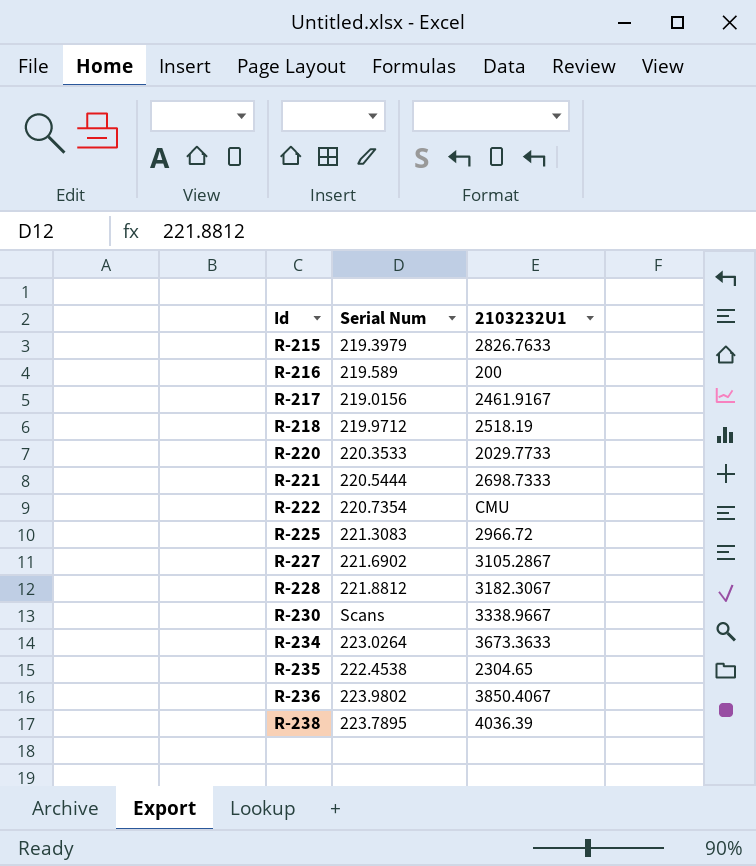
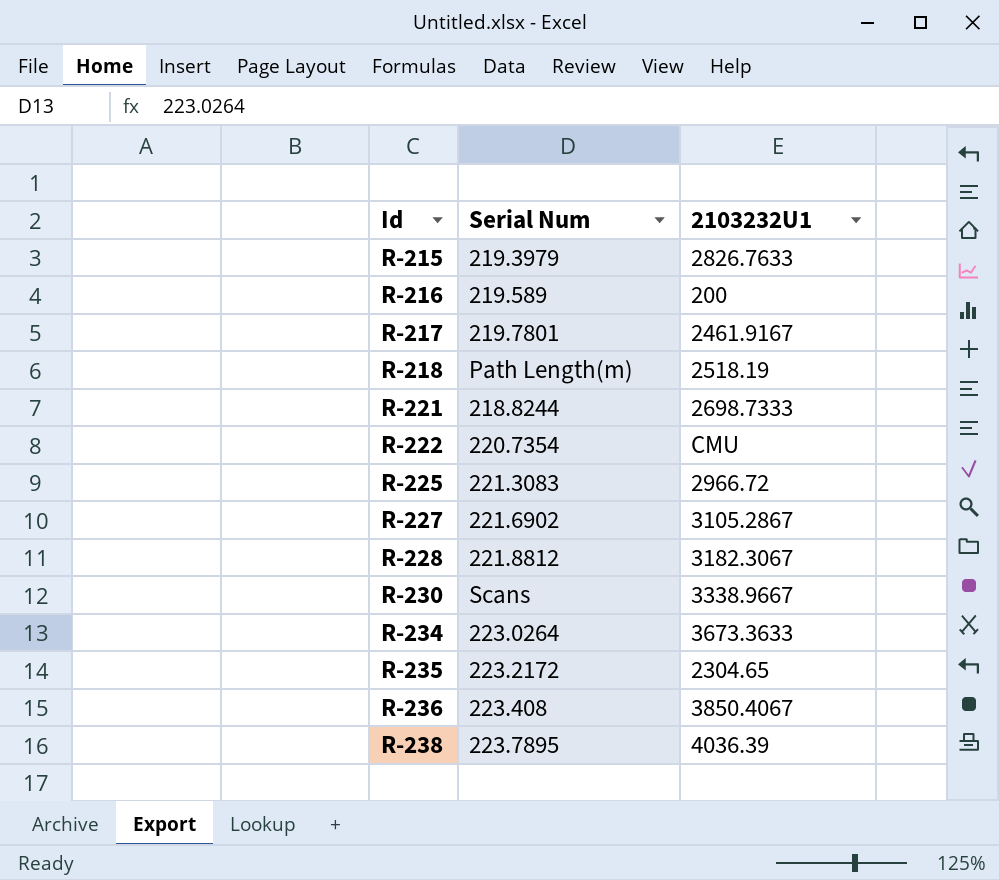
row R-220: 220.3533 | 2029.7733 -> none
R-217 | Serial Num: 219.0156 -> 219.7801
R-218 | Serial Num: 219.9712 -> Path Length(m)
R-221 | Serial Num: 220.5444 -> 218.8244
R-235 | Serial Num: 222.4538 -> 223.2172
R-236 | Serial Num: 223.9802 -> 223.408

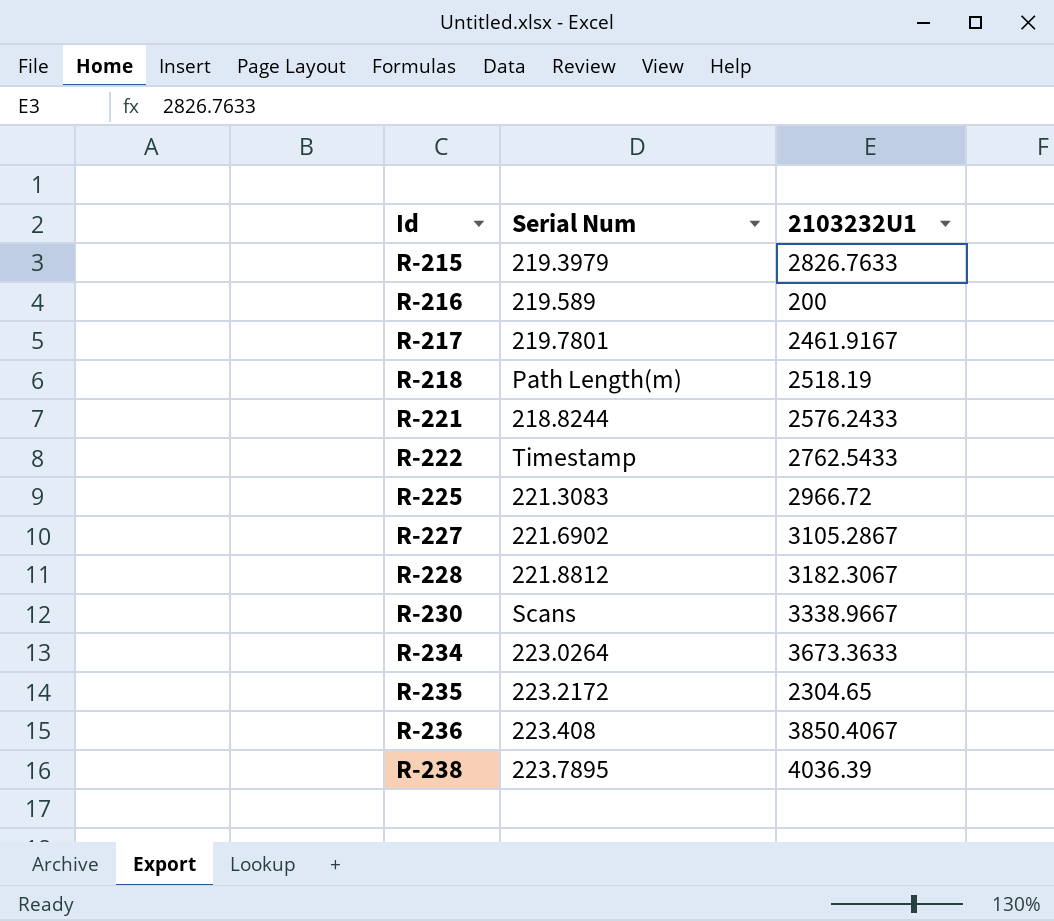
R-221 | 2103232U1: 2698.7333 -> 2576.2433
R-222 | Serial Num: 220.7354 -> Timestamp
R-222 | 2103232U1: CMU -> 2762.5433

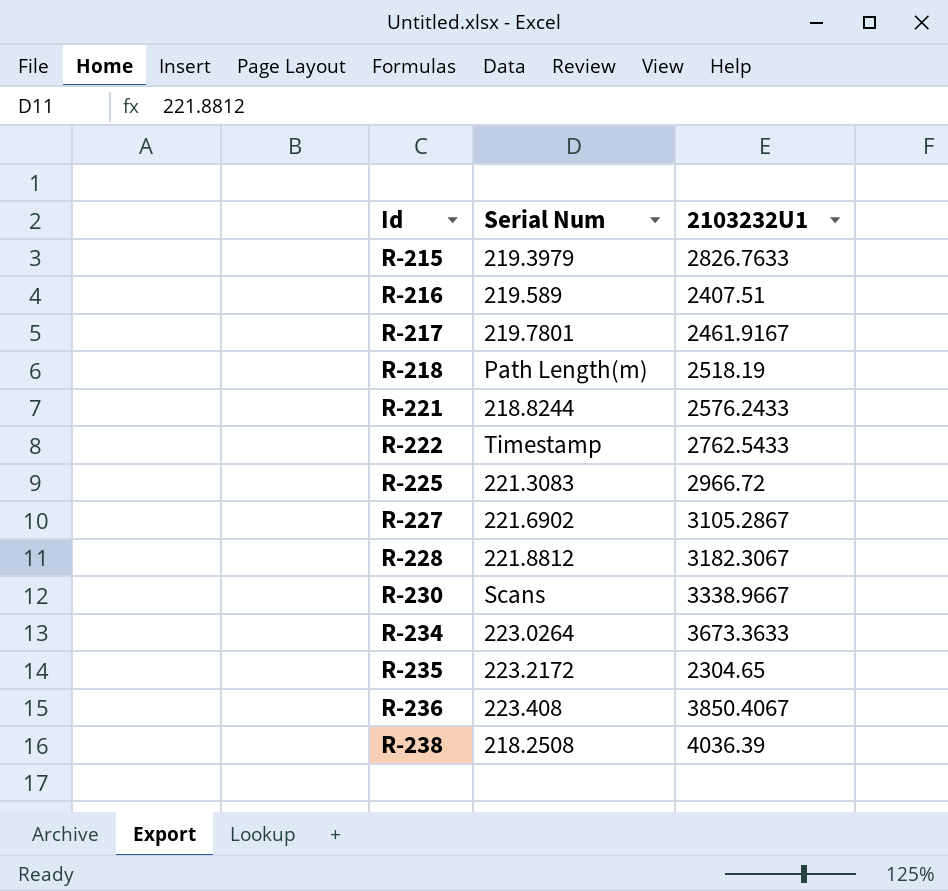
R-216 | 2103232U1: 200 -> 2407.51
R-238 | Serial Num: 223.7895 -> 218.2508

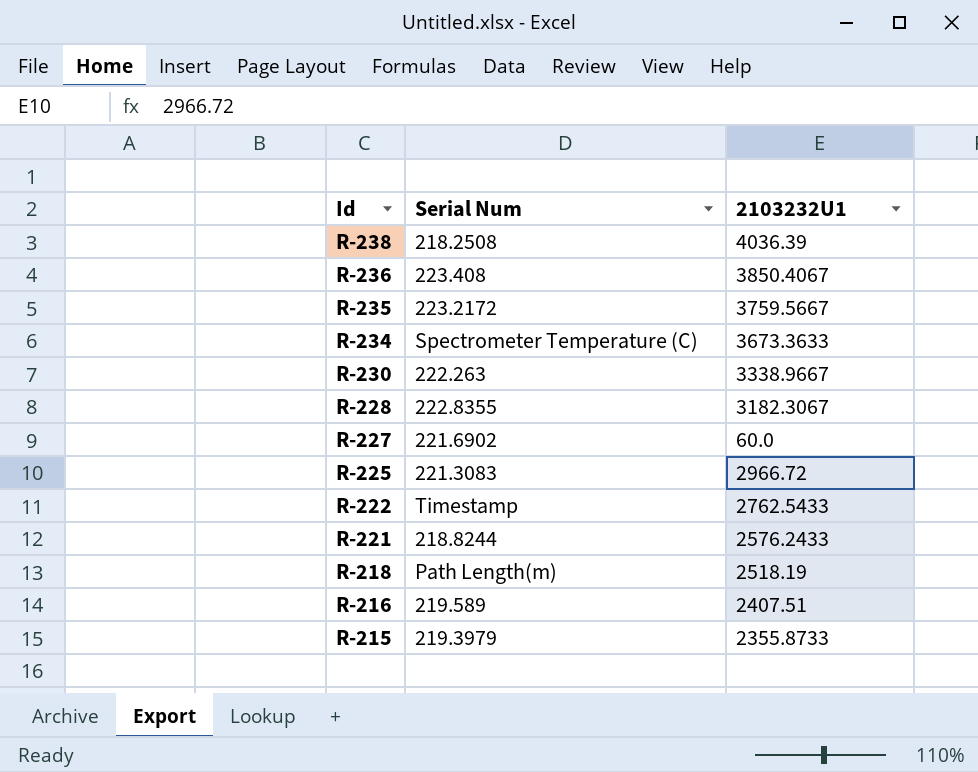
row order: Id ascending -> Id descending
row R-217: 219.7801 | 2461.9167 -> none
R-235 | 2103232U1: 2304.65 -> 3759.5667
R-234 | Serial Num: 223.0264 -> Spectrometer Temperature (C)
R-230 | Serial Num: Scans -> 222.263
R-228 | Serial Num: 221.8812 -> 222.8355
R-227 | 2103232U1: 3105.2867 -> 60.0
R-215 | 2103232U1: 2826.7633 -> 2355.8733

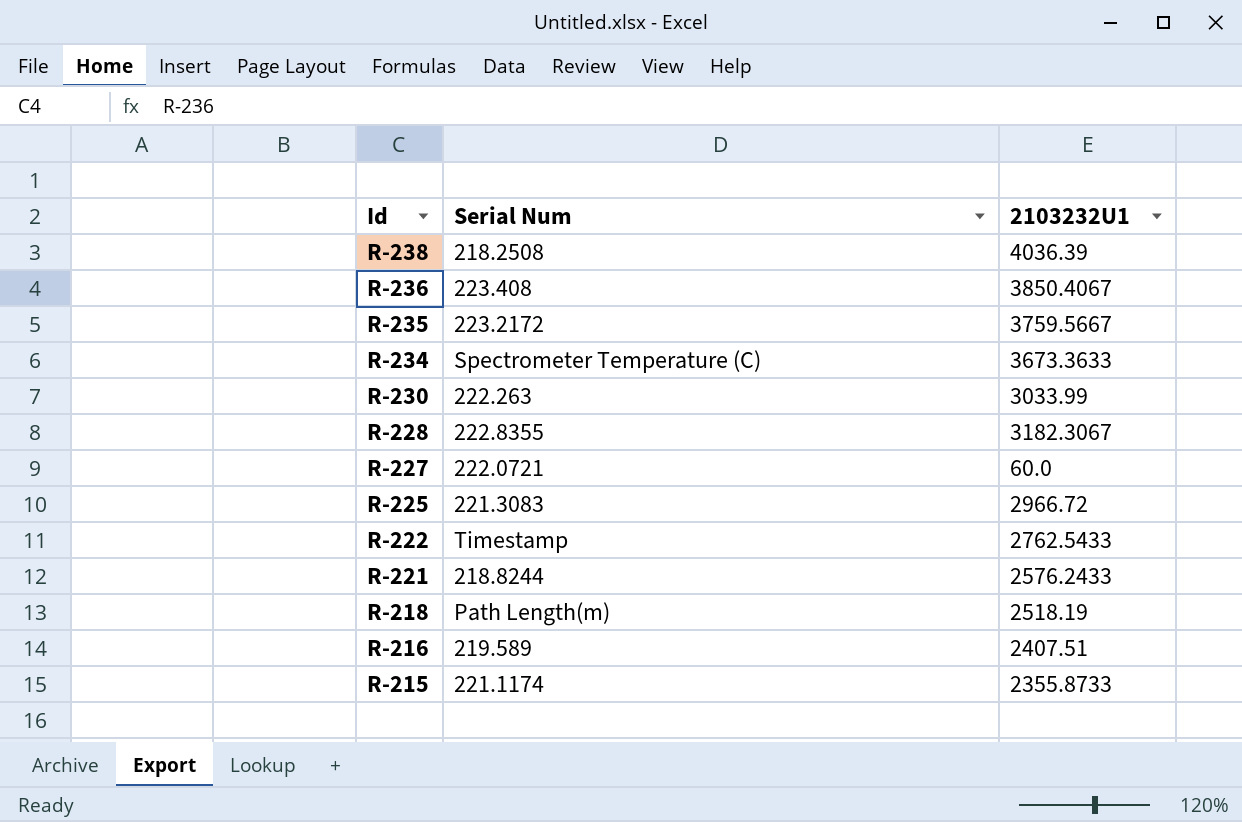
R-230 | 2103232U1: 3338.9667 -> 3033.99
R-227 | Serial Num: 221.6902 -> 222.0721
R-215 | Serial Num: 219.3979 -> 221.1174

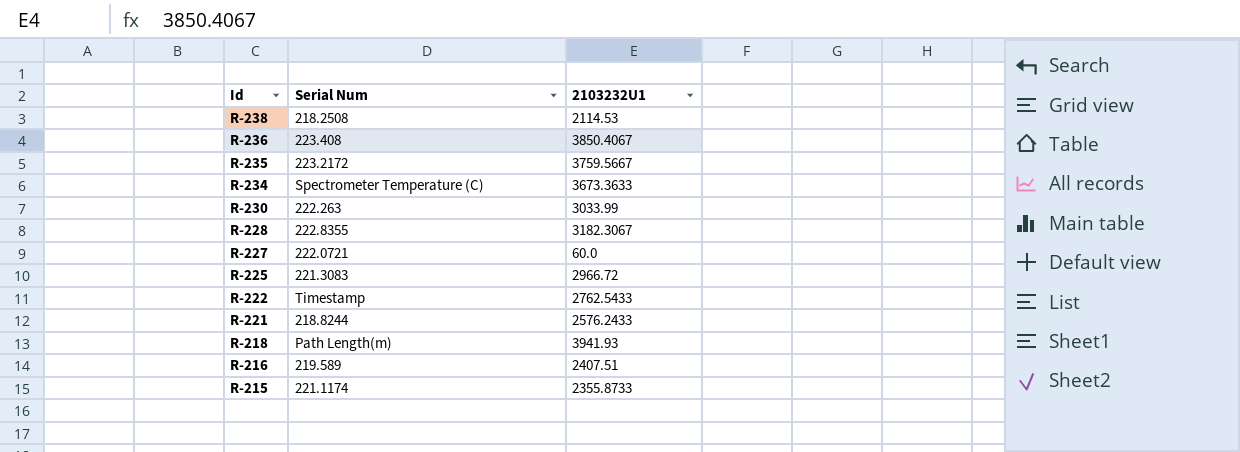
R-238 | 2103232U1: 4036.39 -> 2114.53
R-218 | 2103232U1: 2518.19 -> 3941.93

